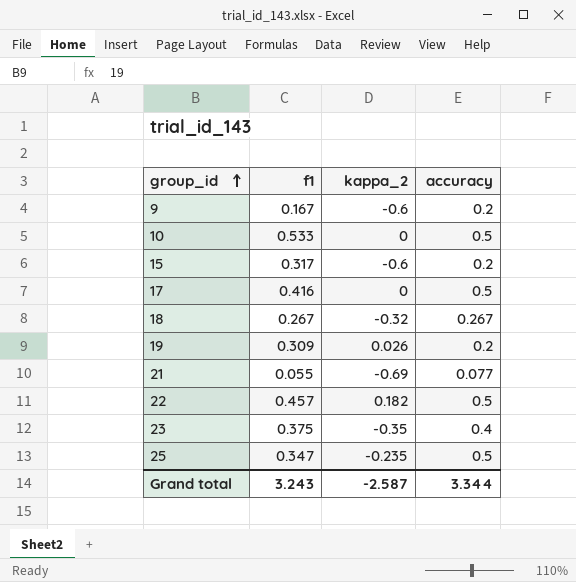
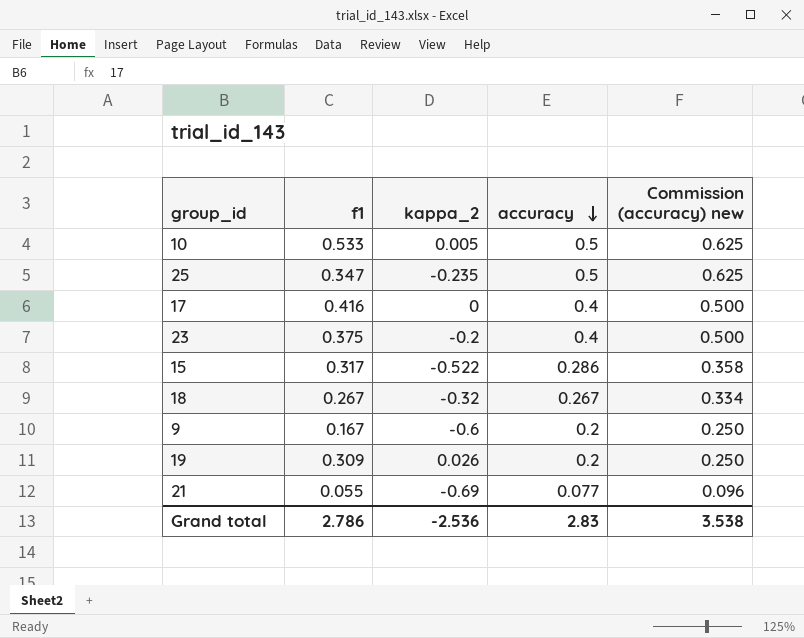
row order: group_id ascending -> accuracy descending
column Commission (accuracy) new | formula: none -> [accuracy] * 1.25
row 22: 0.457 | 0.182 | 0.5 -> none
10 | kappa_2: 0 -> 0.005
17 | accuracy: 0.5 -> 0.4
23 | kappa_2: -0.35 -> -0.2
15 | kappa_2: -0.6 -> -0.522
15 | accuracy: 0.2 -> 0.286
Grand total | f1: 3.243 -> 2.786
Grand total | kappa_2: -2.587 -> -2.536
Grand total | accuracy: 3.344 -> 2.83

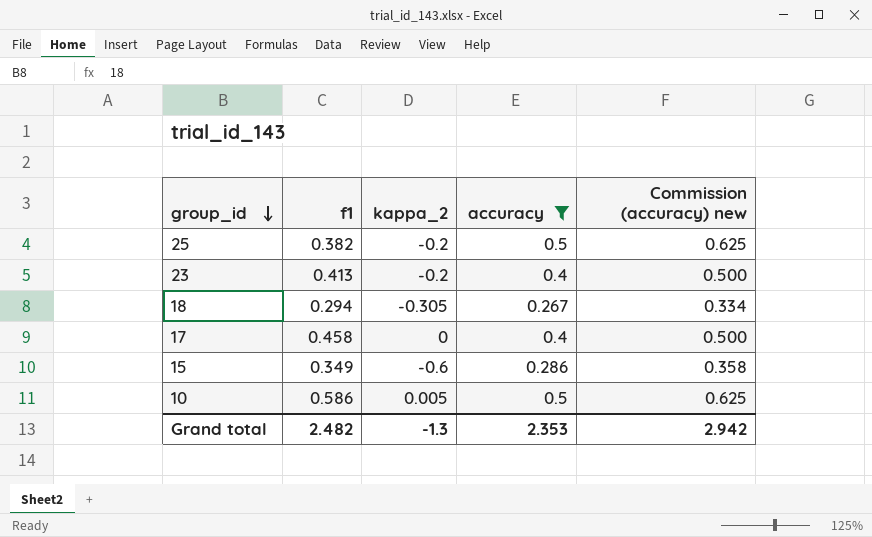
filter: none -> accuracy >= 0.267
row order: accuracy descending -> group_id descending
25 | f1: 0.347 -> 0.382
25 | kappa_2: -0.235 -> -0.2
23 | f1: 0.375 -> 0.413
18 | f1: 0.267 -> 0.294
18 | kappa_2: -0.32 -> -0.305
17 | f1: 0.416 -> 0.458
15 | f1: 0.317 -> 0.349
15 | kappa_2: -0.522 -> -0.6
10 | f1: 0.533 -> 0.586
Grand total | f1: 2.786 -> 2.482
Grand total | kappa_2: -2.536 -> -1.3
Grand total | accuracy: 2.83 -> 2.353
Grand total | Commission (accuracy) new: 3.538 -> 2.942

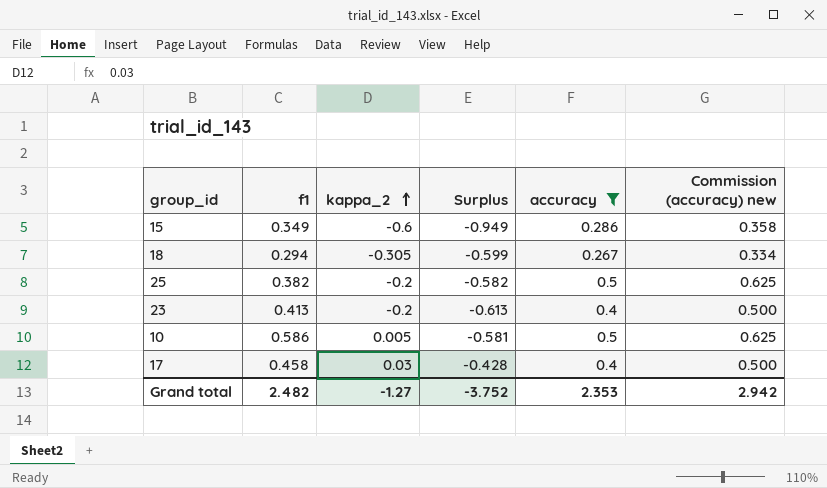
row order: group_id descending -> kappa_2 ascending
column Surplus | formula: none -> [kappa_2] - [f1]
17 | kappa_2: 0 -> 0.03
Grand total | kappa_2: -1.3 -> -1.27

